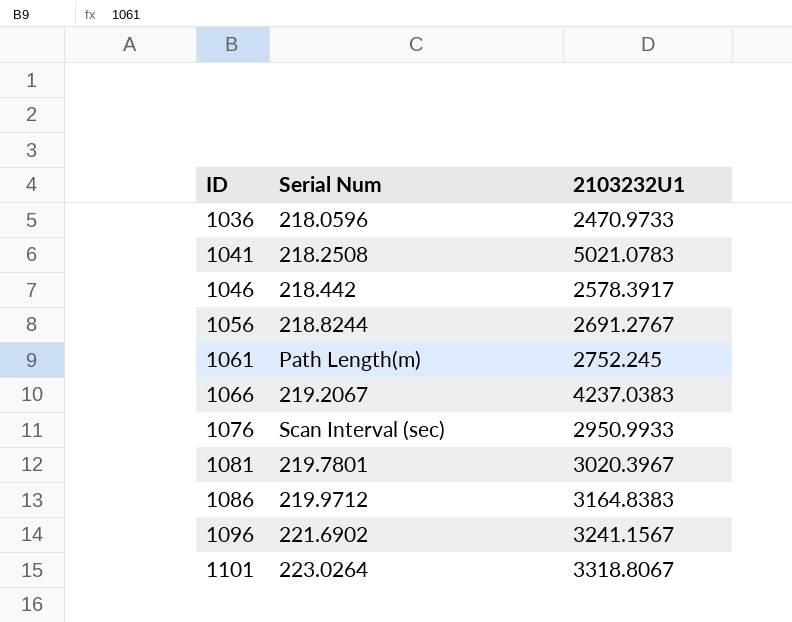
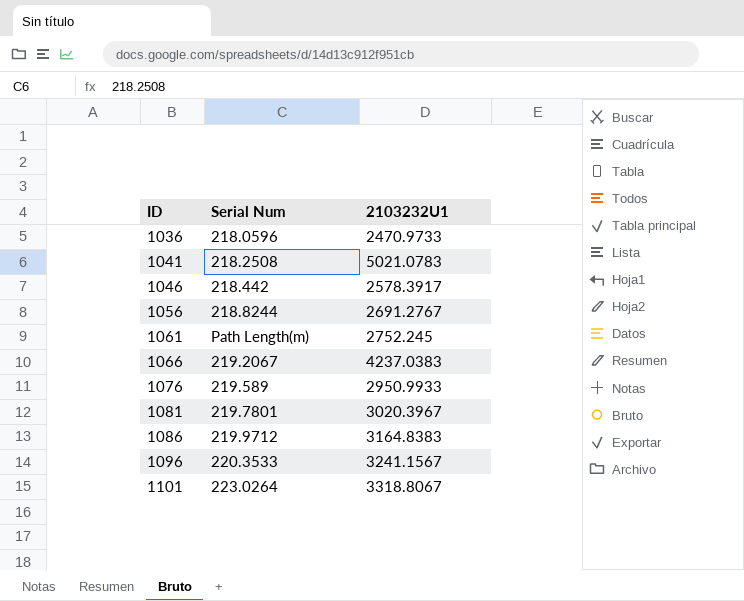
1076 | Serial Num: Scan Interval (sec) -> 219.589
1096 | Serial Num: 221.6902 -> 220.3533

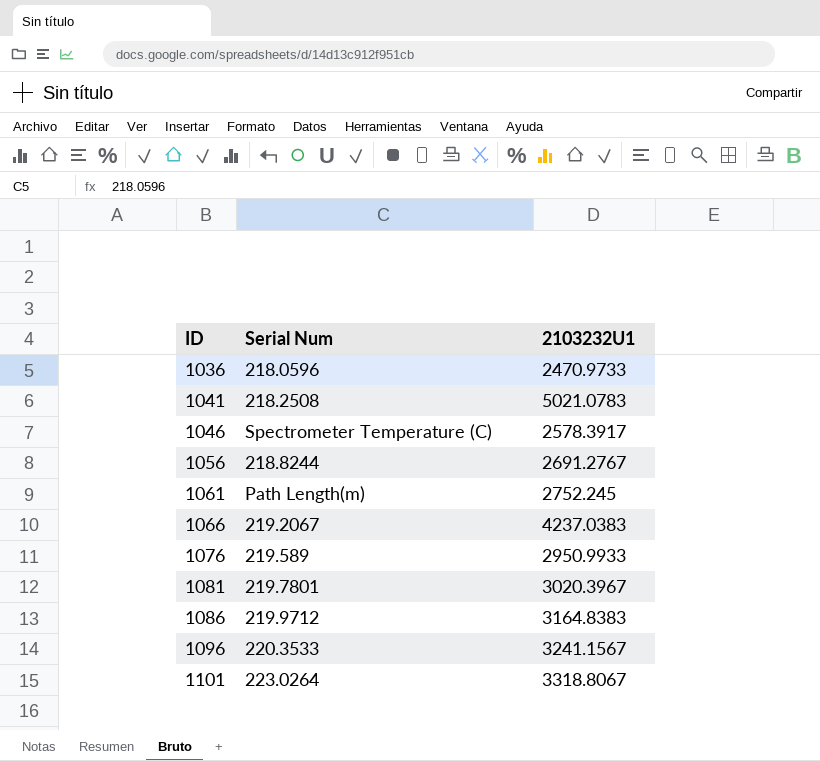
1046 | Serial Num: 218.442 -> Spectrometer Temperature (C)

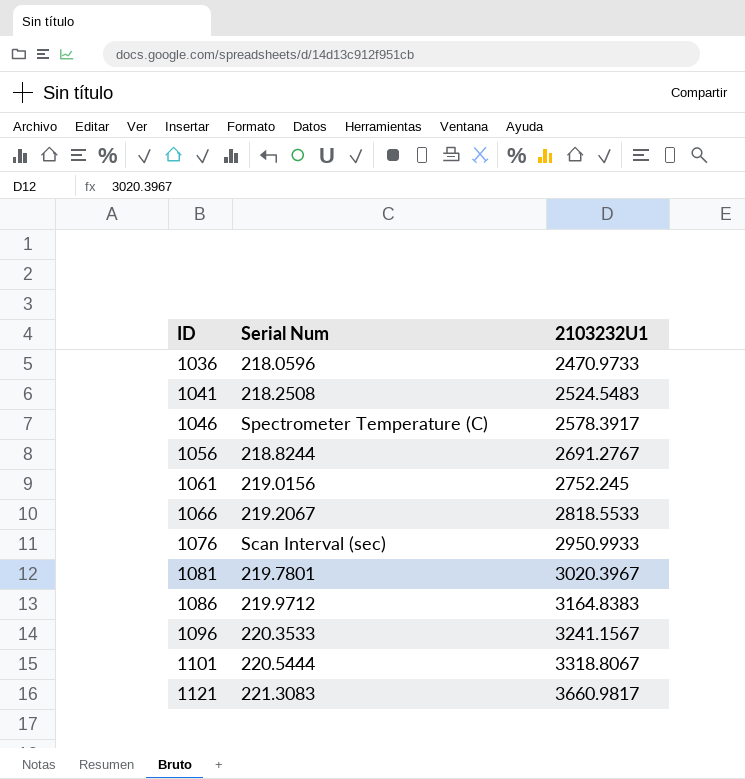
1041 | 2103232U1: 5021.0783 -> 2524.5483
1061 | Serial Num: Path Length(m) -> 219.0156
1066 | 2103232U1: 4237.0383 -> 2818.5533
1076 | Serial Num: 219.589 -> Scan Interval (sec)
1101 | Serial Num: 223.0264 -> 220.5444
row 1121: none -> 221.3083 | 3660.9817

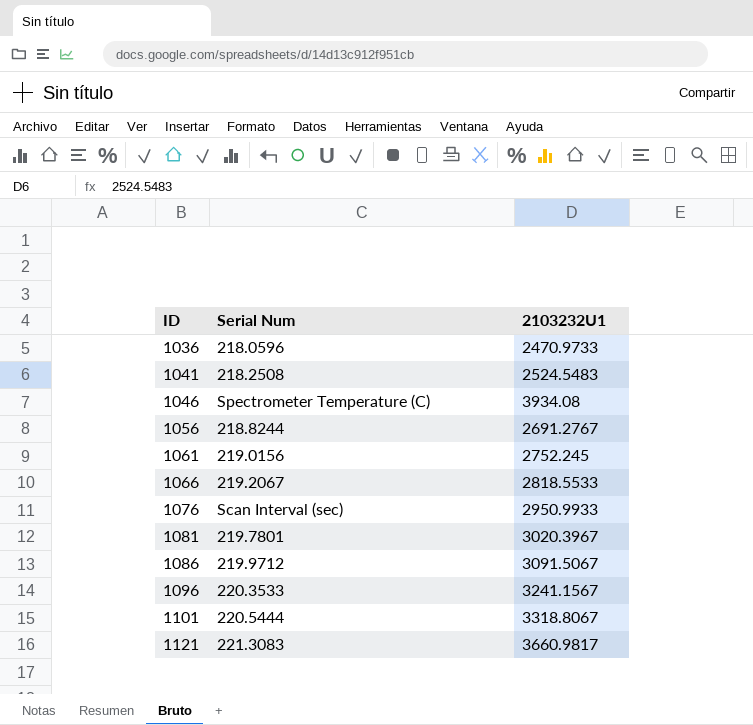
1046 | 2103232U1: 2578.3917 -> 3934.08
1086 | 2103232U1: 3164.8383 -> 3091.5067

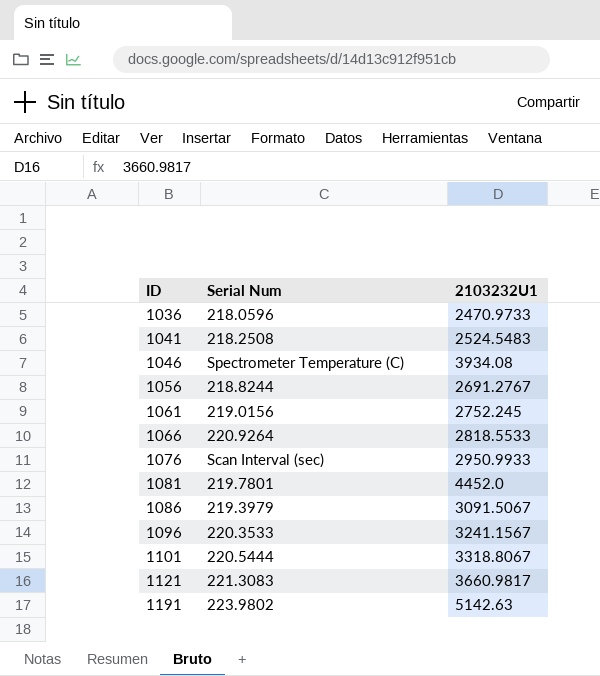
1066 | Serial Num: 219.2067 -> 220.9264
1081 | 2103232U1: 3020.3967 -> 4452.0
1086 | Serial Num: 219.9712 -> 219.3979
row 1191: none -> 223.9802 | 5142.63

